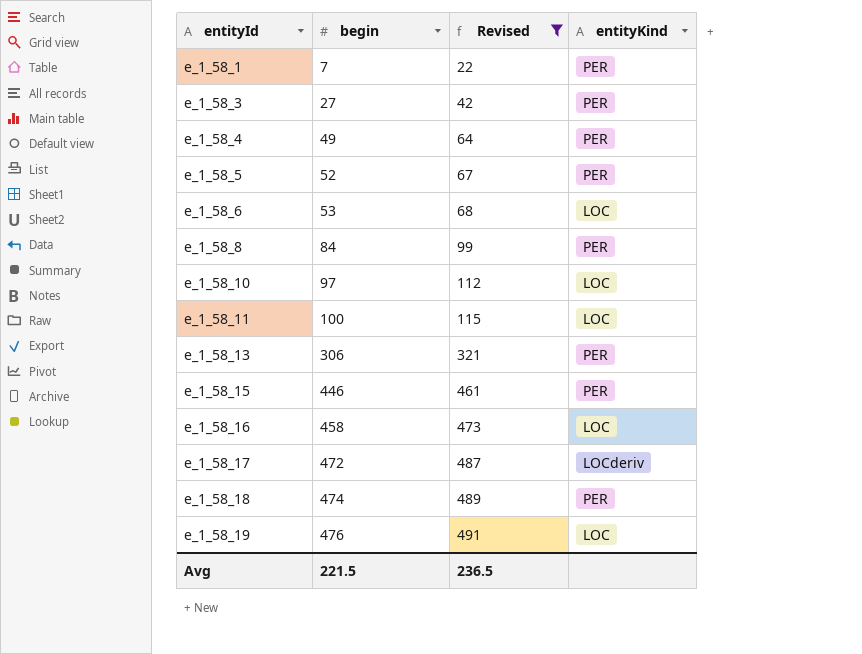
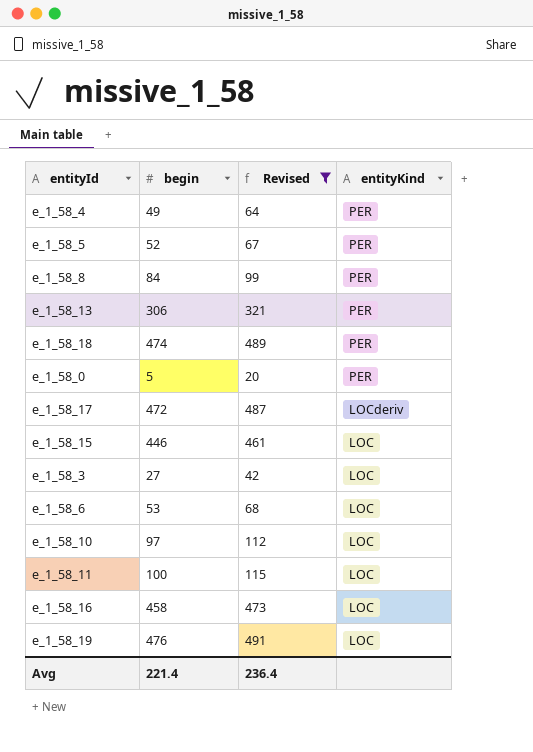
row order: entityId ascending -> entityKind descending
row e_1_58_1: 7 | 22 | PER -> none
row e_1_58_0: none -> 5 | 20 | PER
e_1_58_15 | entityKind: PER -> LOC
e_1_58_3 | entityKind: PER -> LOC
Avg | begin: 221.5 -> 221.4
Avg | Revised: 236.5 -> 236.4

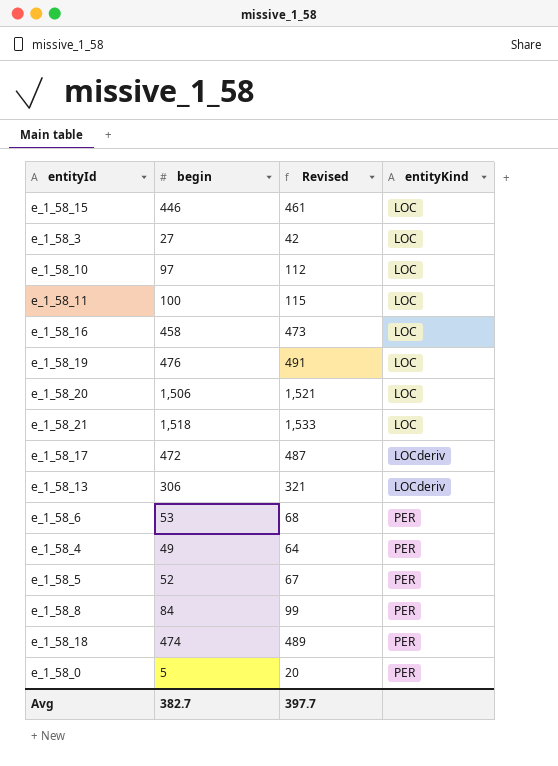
filter: Revised <= 491 -> none
row order: entityKind descending -> entityKind ascending
e_1_58_13 | entityKind: PER -> LOCderiv
e_1_58_6 | entityKind: LOC -> PER
Avg | begin: 221.4 -> 382.7
Avg | Revised: 236.4 -> 397.7

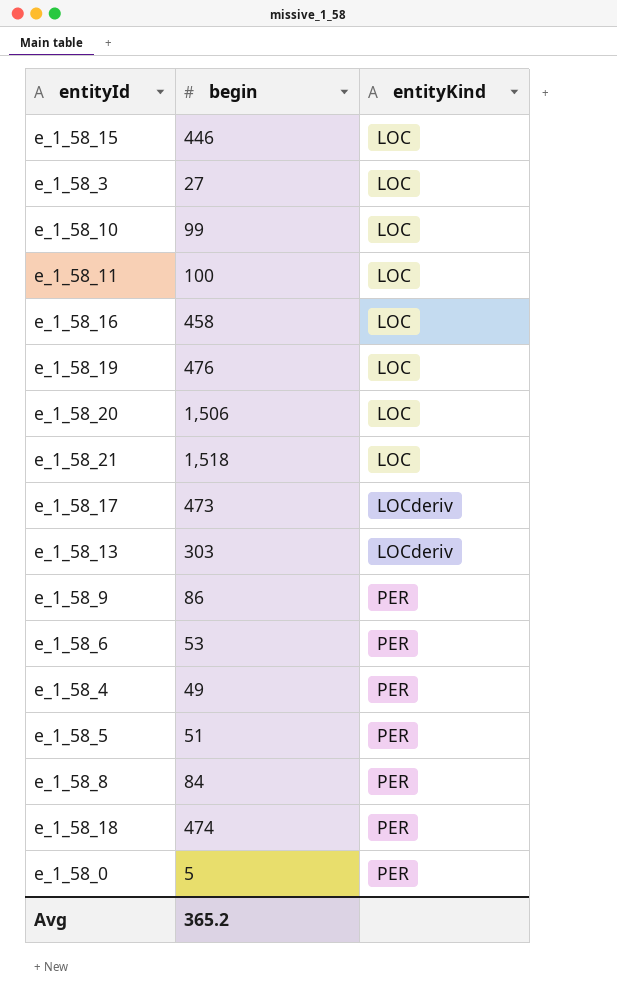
column Revised | formula: [begin] + 15 -> none
e_1_58_10 | begin: 97 -> 99
e_1_58_17 | begin: 472 -> 473
e_1_58_13 | begin: 306 -> 303
row e_1_58_9: none -> 86 | PER
e_1_58_5 | begin: 52 -> 51
Avg | begin: 382.7 -> 365.2

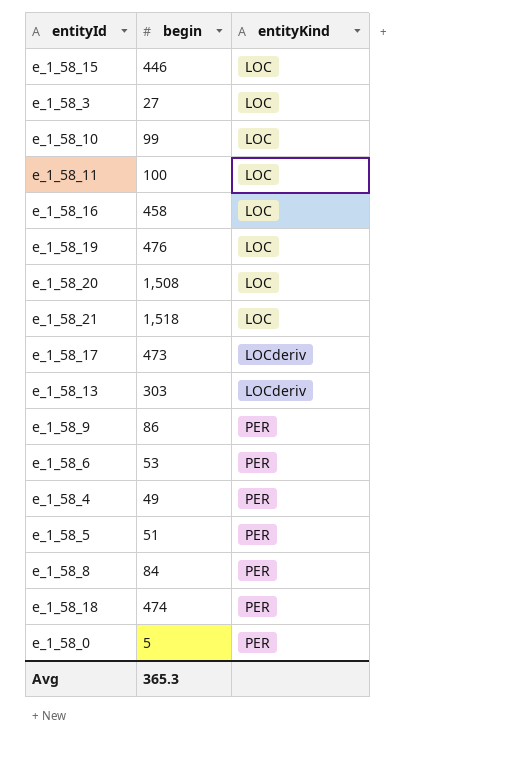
e_1_58_20 | begin: 1,506 -> 1,508
Avg | begin: 365.2 -> 365.3

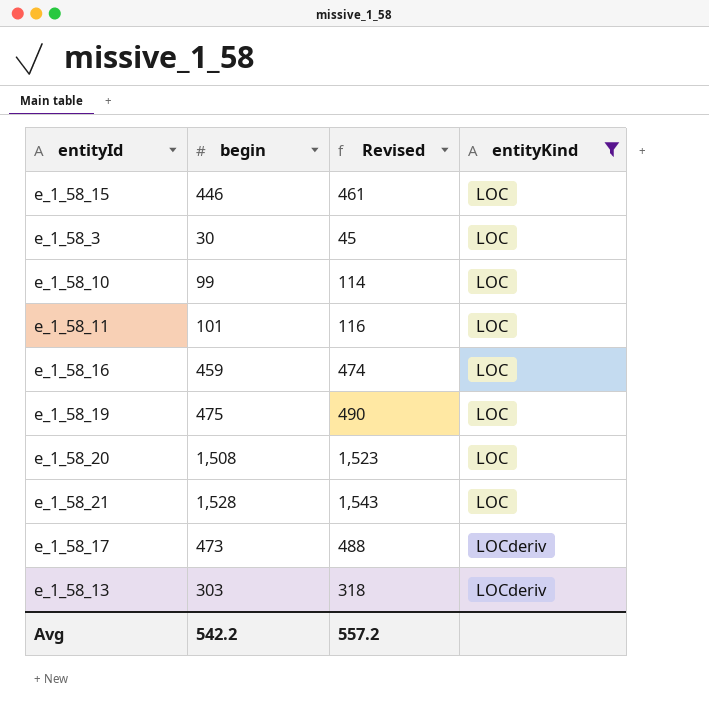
filter: none -> entityKind != PER
column Revised | formula: none -> [begin] + 15
e_1_58_3 | begin: 27 -> 30
e_1_58_11 | begin: 100 -> 101
e_1_58_16 | begin: 458 -> 459
e_1_58_19 | begin: 476 -> 475
e_1_58_21 | begin: 1,518 -> 1,528
Avg | begin: 365.3 -> 542.2

